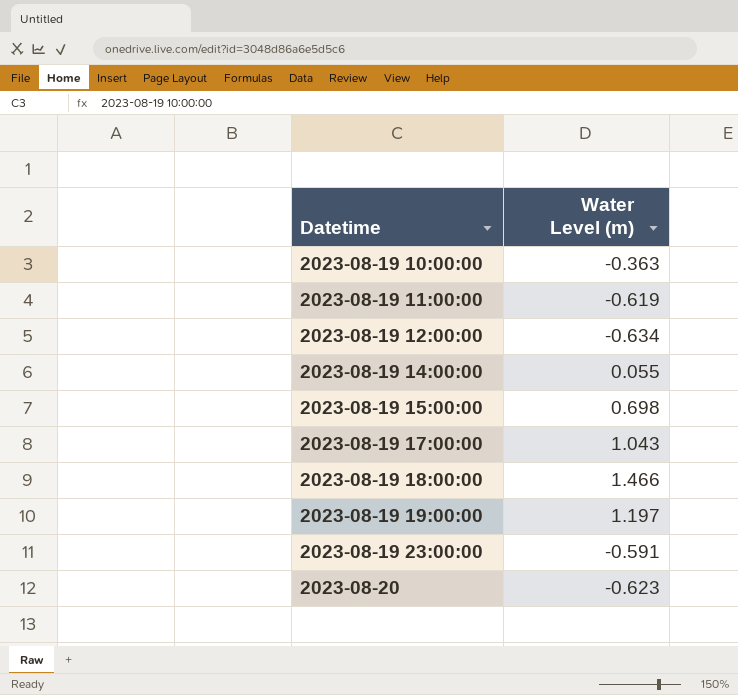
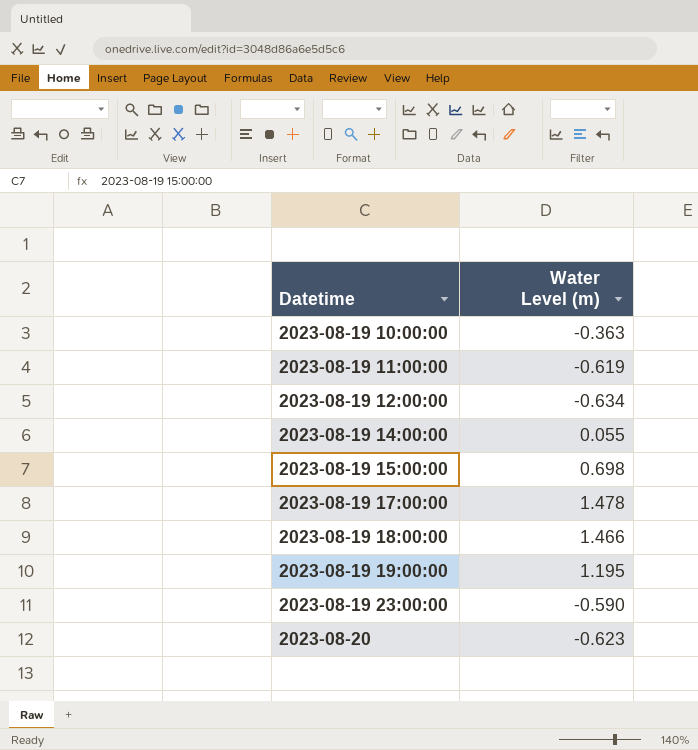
2023-08-19 17:00:00 | Water Level (m): 1.043 -> 1.478
2023-08-19 19:00:00 | Water Level (m): 1.197 -> 1.195
2023-08-19 23:00:00 | Water Level (m): -0.591 -> -0.590

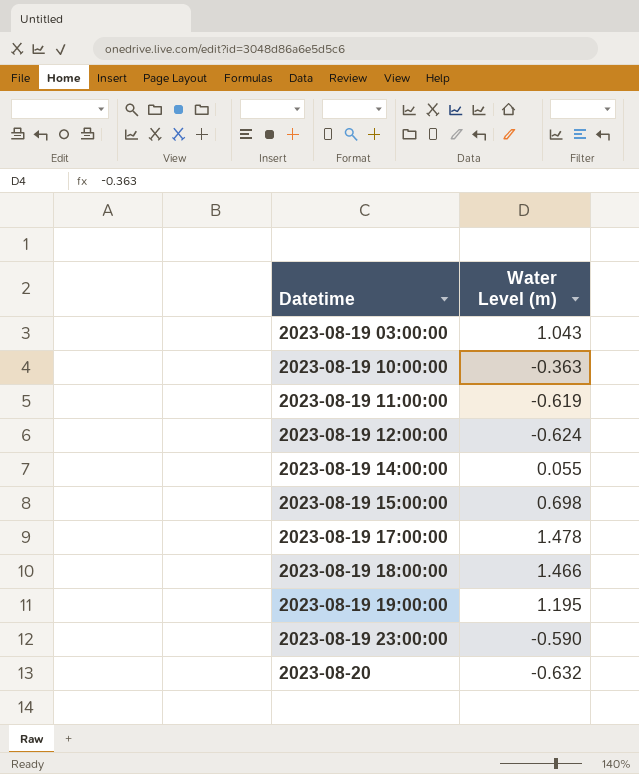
row 2023-08-19 03:00:00: none -> 1.043
2023-08-19 12:00:00 | Water Level (m): -0.634 -> -0.624
2023-08-20 | Water Level (m): -0.623 -> -0.632

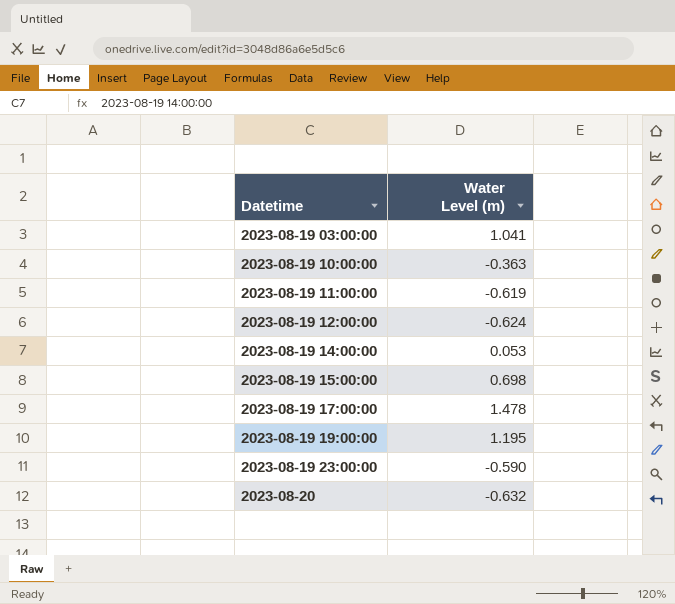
row 2023-08-19 18:00:00: 1.466 -> none
2023-08-19 03:00:00 | Water Level (m): 1.043 -> 1.041
2023-08-19 14:00:00 | Water Level (m): 0.055 -> 0.053

